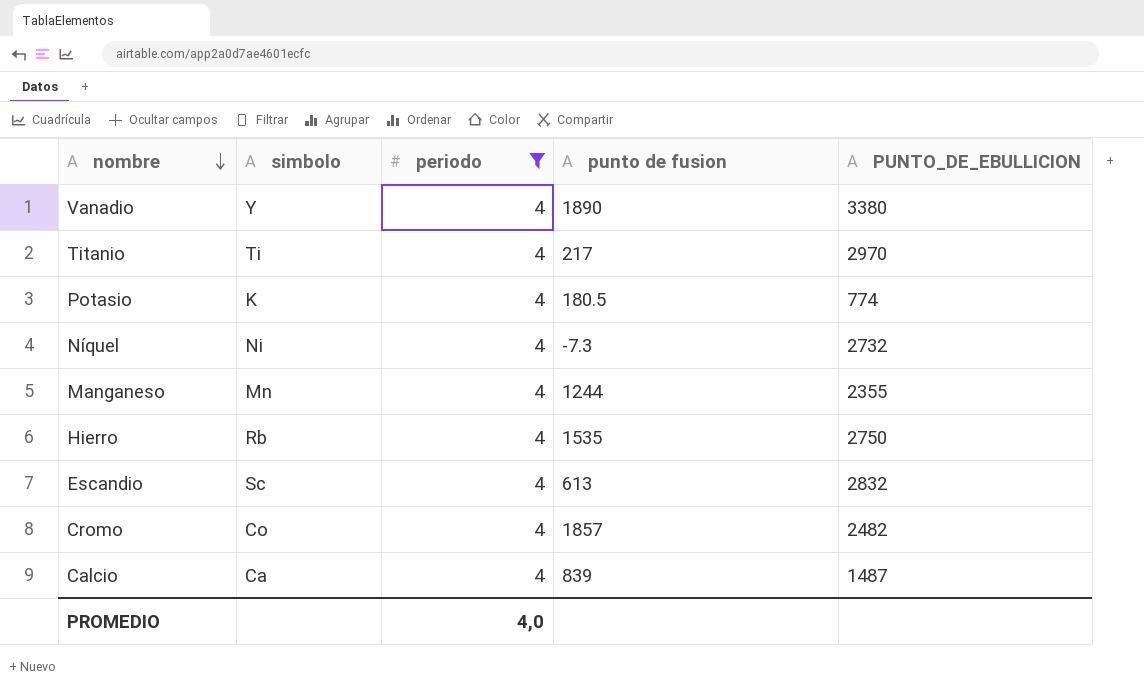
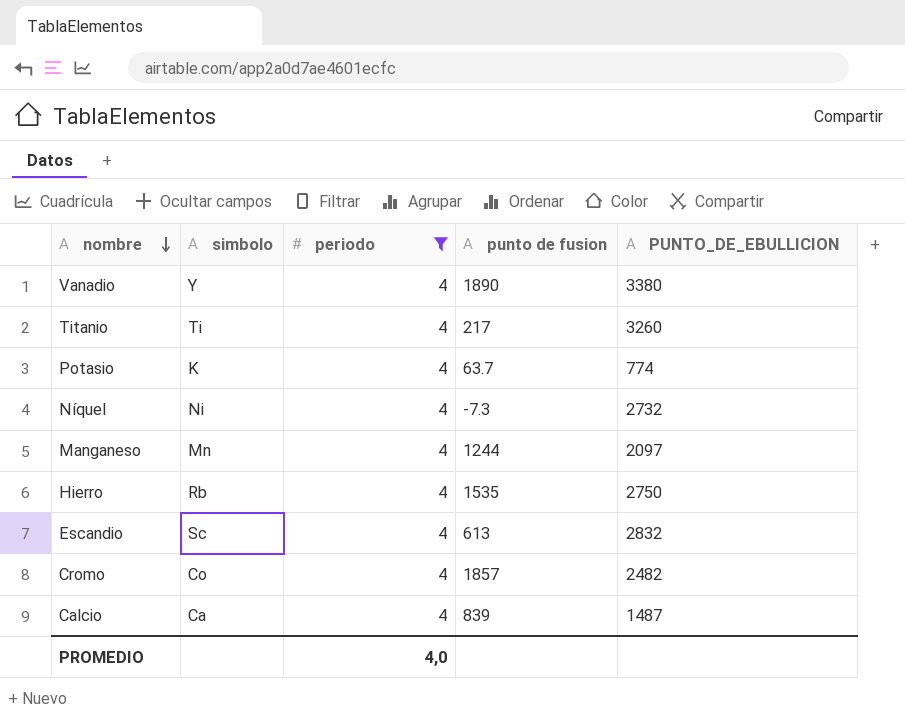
Titanio | PUNTO_DE_EBULLICION: 2970 -> 3260
Potasio | punto de fusion: 180.5 -> 63.7
Manganeso | PUNTO_DE_EBULLICION: 2355 -> 2097

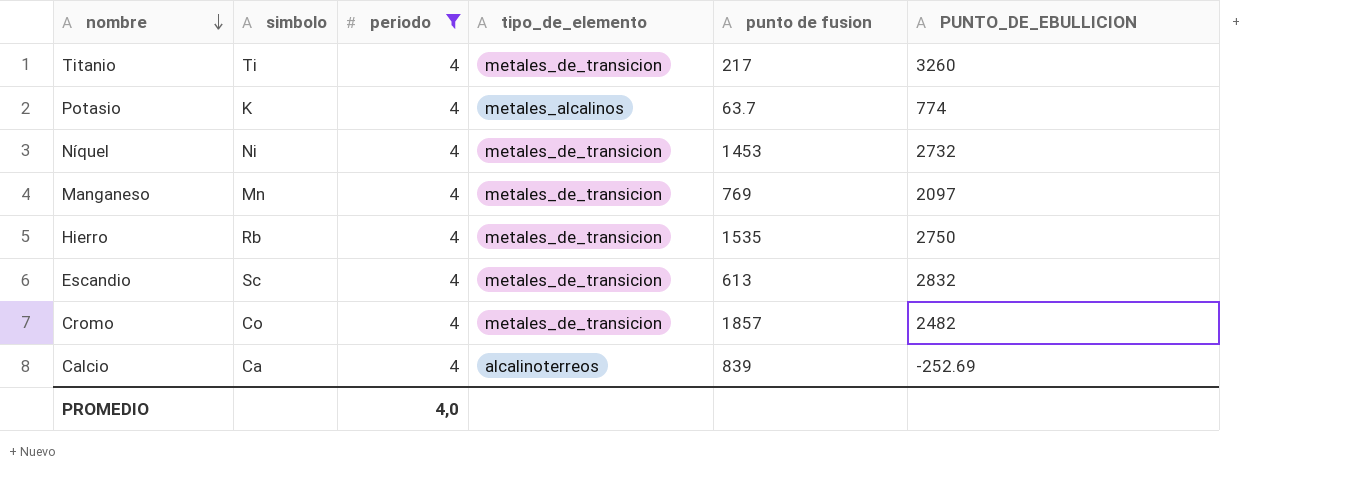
column tipo_de_elemento | position: none -> 4
row Vanadio: Y | 4 | 1890 | 3380 -> none
Níquel | punto de fusion: -7.3 -> 1453
Manganeso | punto de fusion: 1244 -> 769
Calcio | PUNTO_DE_EBULLICION: 1487 -> -252.69

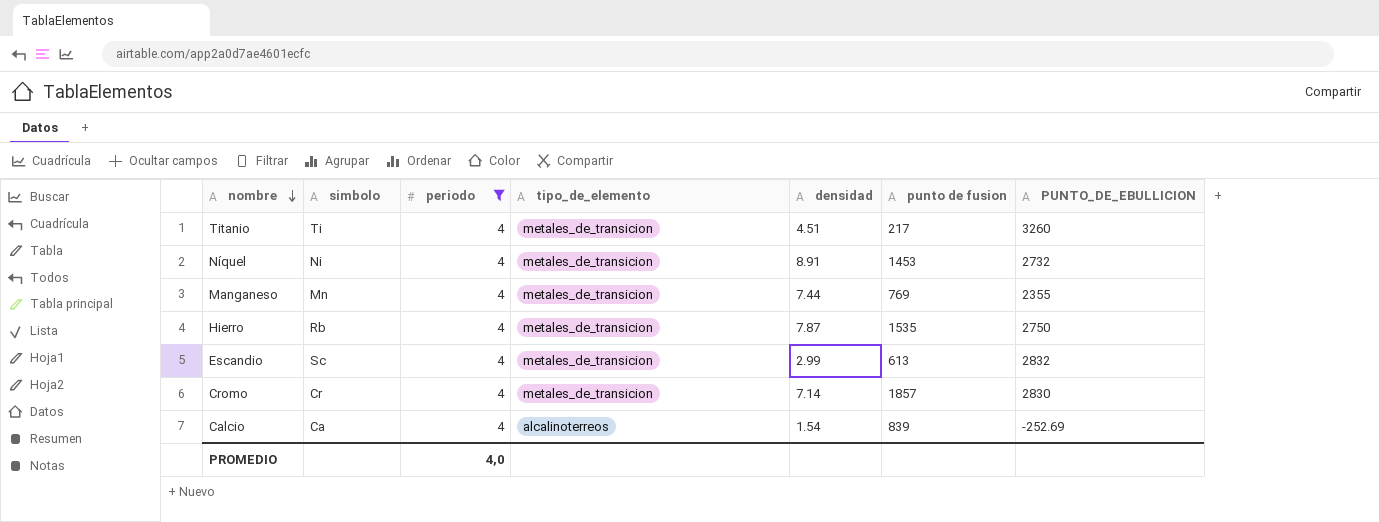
column densidad | position: none -> 5
row Potasio: K | 4 | metales_alcalinos | 63.7 | 774 -> none
Manganeso | PUNTO_DE_EBULLICION: 2097 -> 2355
Cromo | simbolo: Co -> Cr
Cromo | PUNTO_DE_EBULLICION: 2482 -> 2830

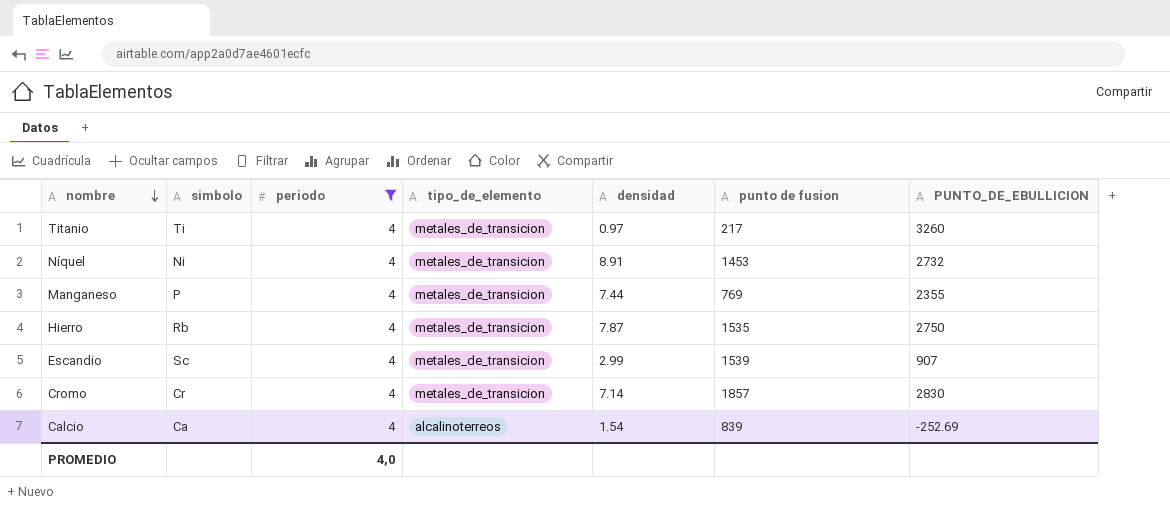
Titanio | densidad: 4.51 -> 0.97
Manganeso | simbolo: Mn -> P
Escandio | punto de fusion: 613 -> 1539
Escandio | PUNTO_DE_EBULLICION: 2832 -> 907

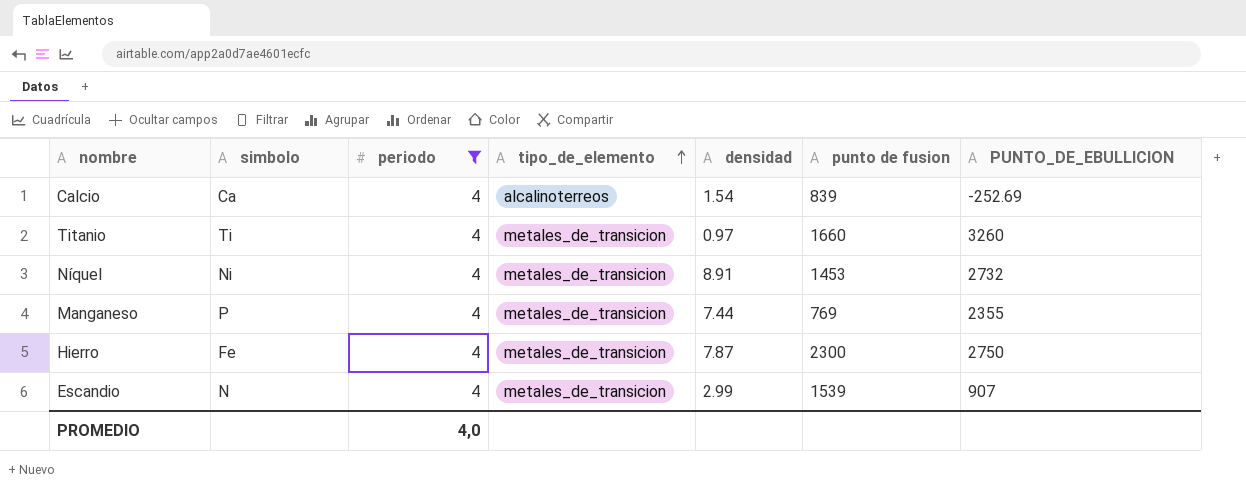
row order: nombre descending -> tipo_de_elemento ascending
row Cromo: Cr | 4 | metales_de_transicion | 7.14 | 1857 | 2830 -> none
Titanio | punto de fusion: 217 -> 1660
Hierro | simbolo: Rb -> Fe
Hierro | punto de fusion: 1535 -> 2300
Escandio | simbolo: Sc -> N

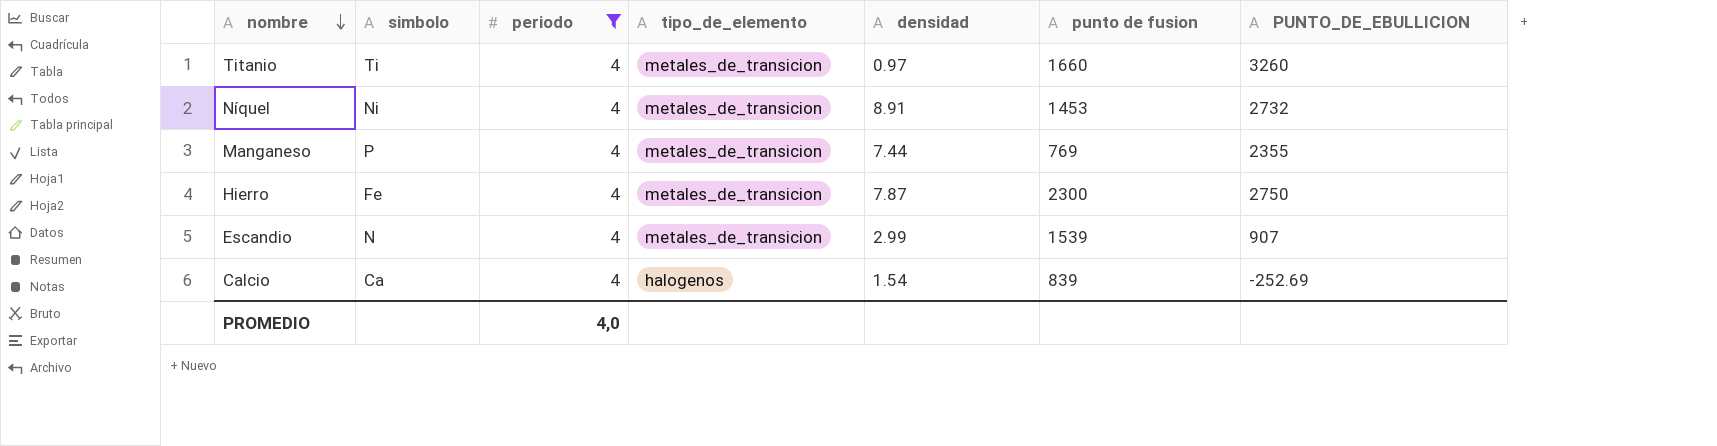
row order: tipo_de_elemento ascending -> nombre descending
Calcio | tipo_de_elemento: alcalinoterreos -> halogenos

